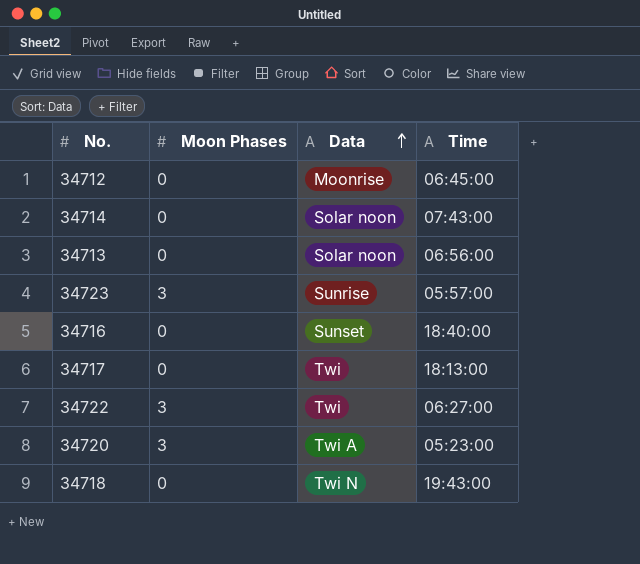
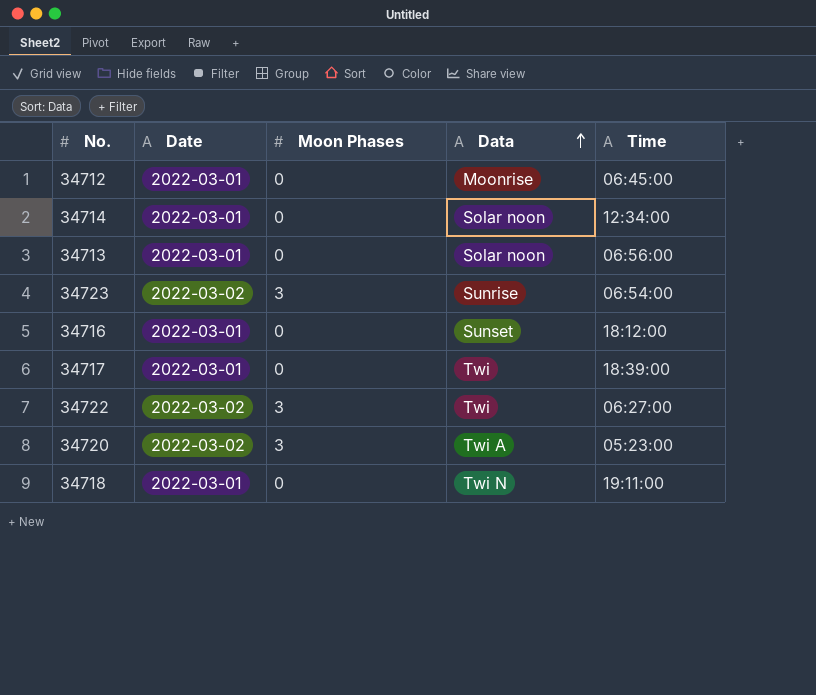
column Date | position: none -> 2
34714 | Time: 07:43:00 -> 12:34:00
34723 | Time: 05:57:00 -> 06:54:00
34716 | Time: 18:40:00 -> 18:12:00
34717 | Time: 18:13:00 -> 18:39:00
34718 | Time: 19:43:00 -> 19:11:00

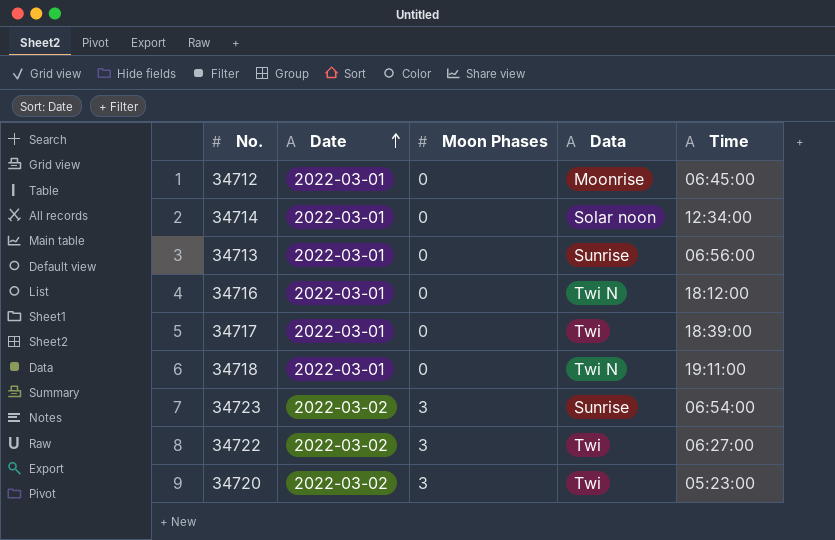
row order: Data ascending -> Date ascending
34713 | Data: Solar noon -> Sunrise
34716 | Data: Sunset -> Twi N
34720 | Data: Twi A -> Twi

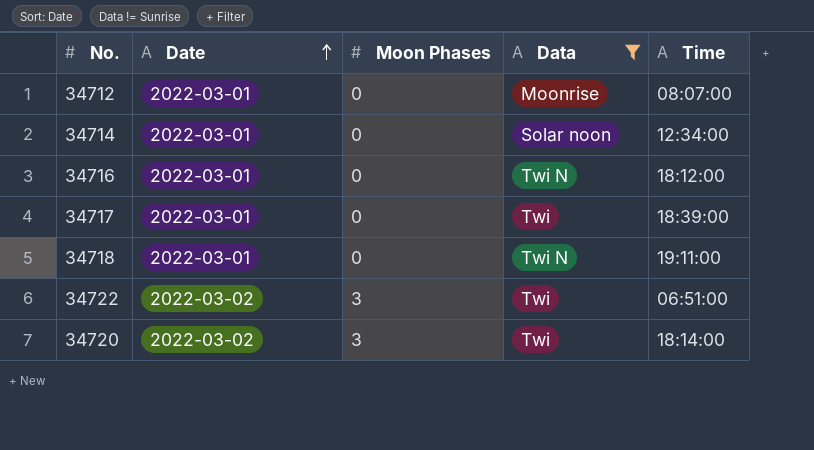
filter: none -> Data != Sunrise
34712 | Time: 06:45:00 -> 08:07:00
34722 | Time: 06:27:00 -> 06:51:00
34720 | Time: 05:23:00 -> 18:14:00

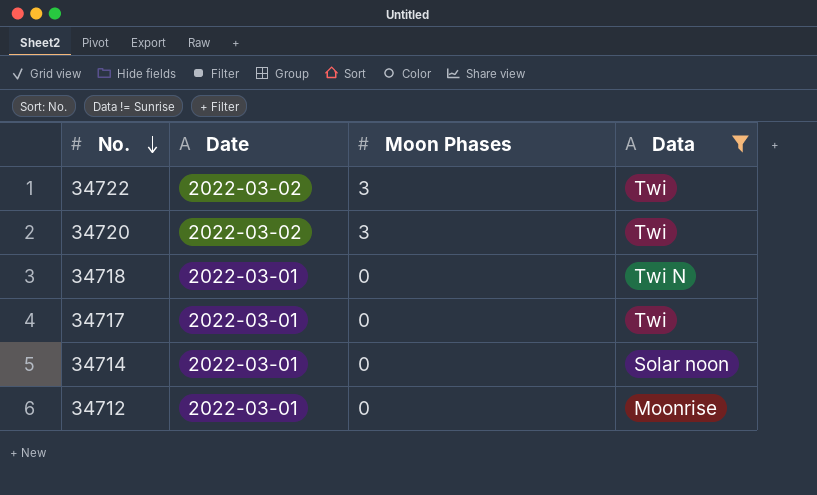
row order: Date ascending -> No. descending
column Time | position: 5 -> none
row 34716: 2022-03-01 | 0 | Twi N | 18:12:00 -> none

